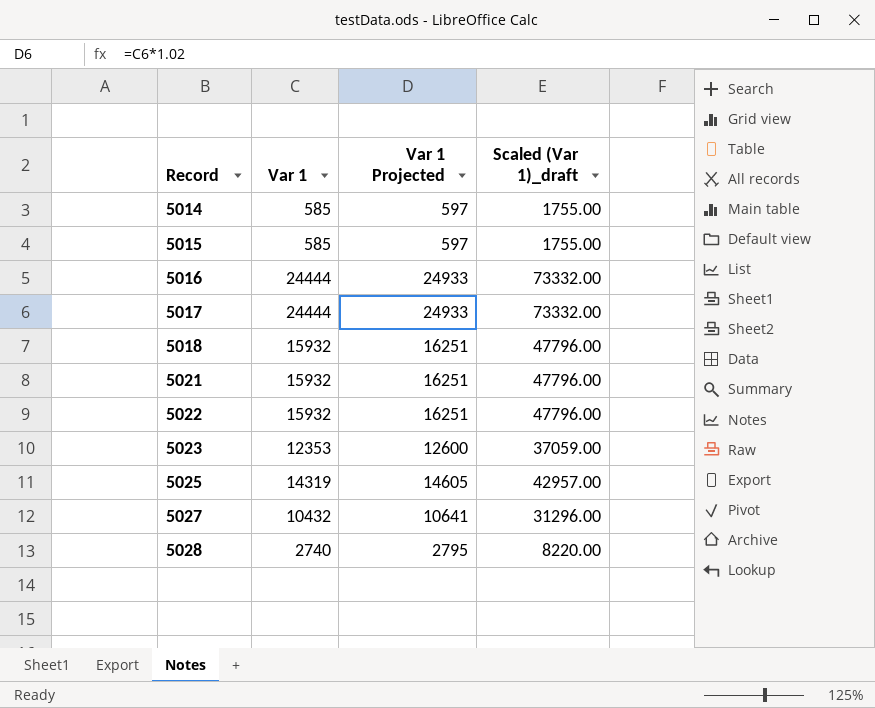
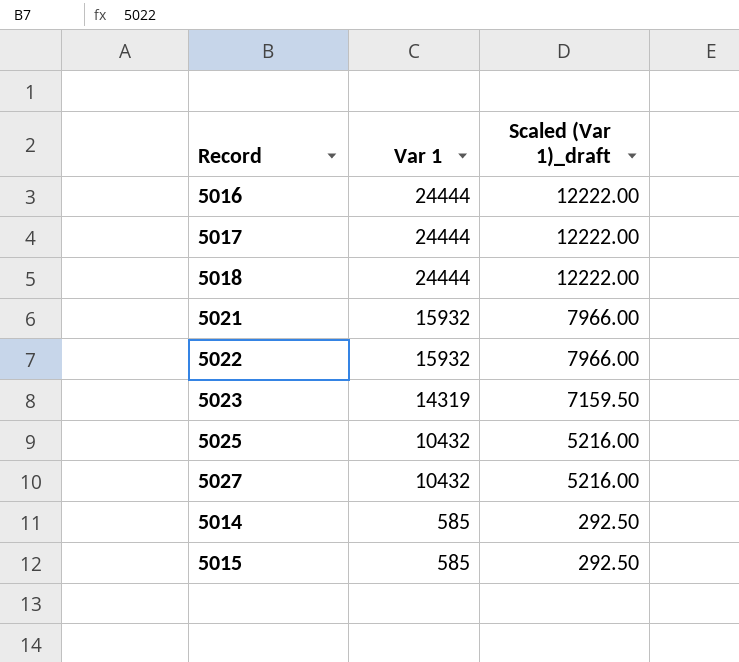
row order: Record ascending -> Var 1 descending
column Var 1 Projected | formula: [Var 1] * 1.02 -> none
column Scaled (Var 1)_draft | formula: [Var 1] * 3 -> [Var 1] * 0.5
row 5028: 2740 | 2795 | 8220.00 -> none
5018 | Var 1: 15932 -> 24444
5023 | Var 1: 12353 -> 14319
5025 | Var 1: 14319 -> 10432

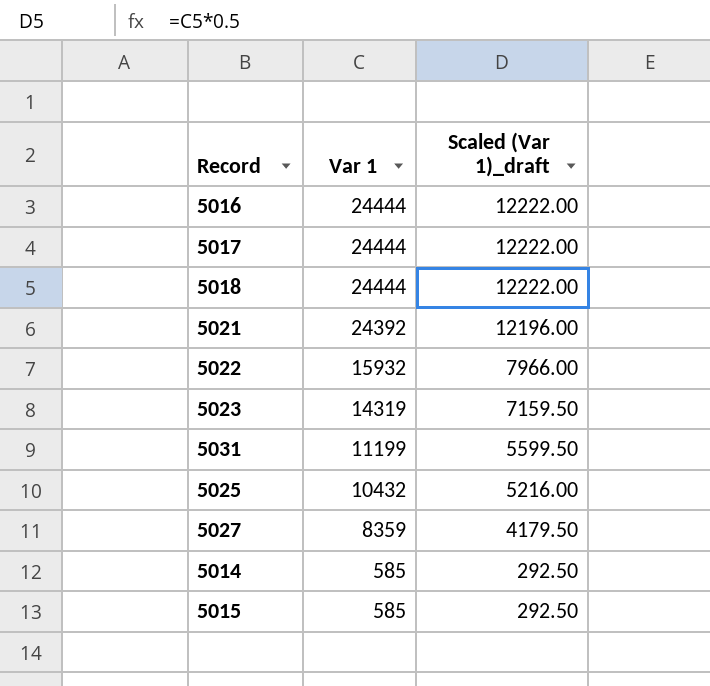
5021 | Var 1: 15932 -> 24392
5021 | Scaled (Var 1)_draft: 7966.00 -> 12196.00
row 5031: none -> 11199 | 5599.50
5027 | Var 1: 10432 -> 8359
5027 | Scaled (Var 1)_draft: 5216.00 -> 4179.50

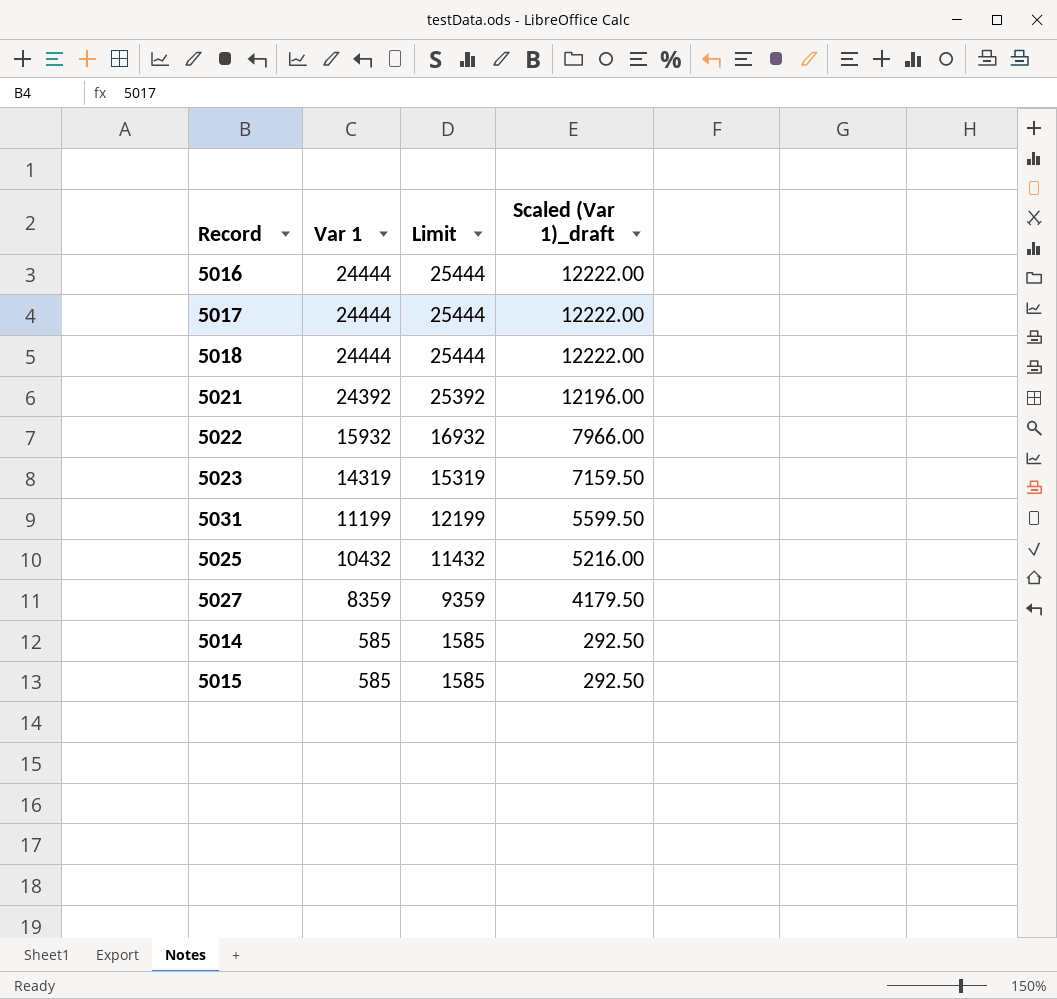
column Limit | formula: none -> [Var 1] + 1000

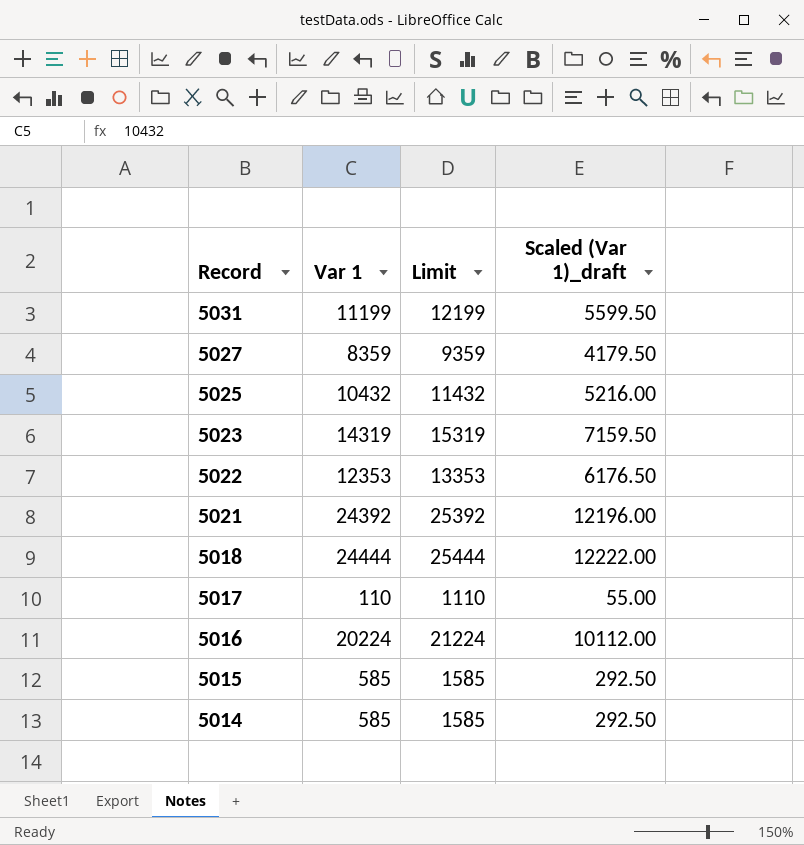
row order: Var 1 descending -> Record descending
5022 | Var 1: 15932 -> 12353
5022 | Limit: 16932 -> 13353
5022 | Scaled (Var 1)_draft: 7966.00 -> 6176.50
5017 | Var 1: 24444 -> 110
5017 | Limit: 25444 -> 1110
5017 | Scaled (Var 1)_draft: 12222.00 -> 55.00
5016 | Var 1: 24444 -> 20224
5016 | Limit: 25444 -> 21224
5016 | Scaled (Var 1)_draft: 12222.00 -> 10112.00

